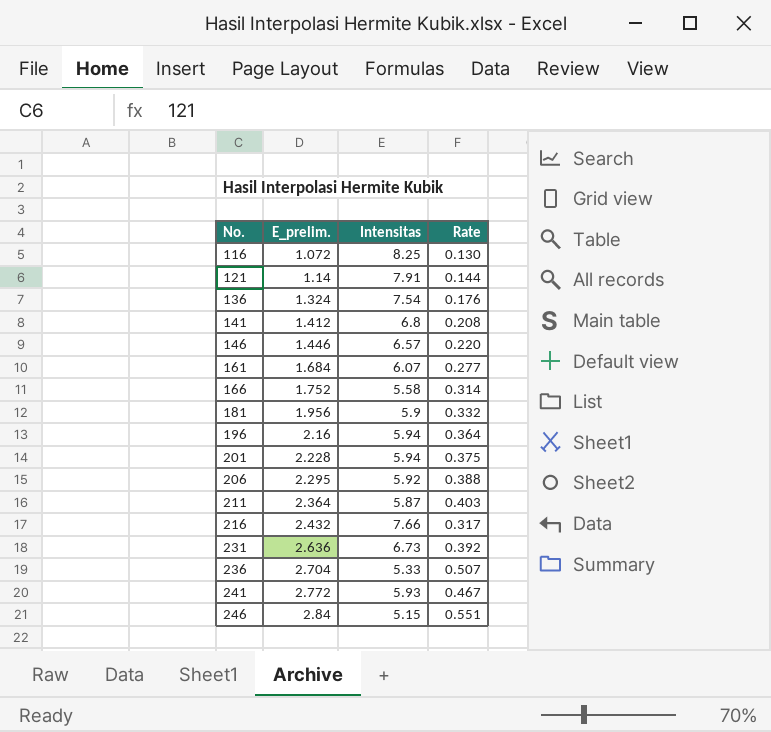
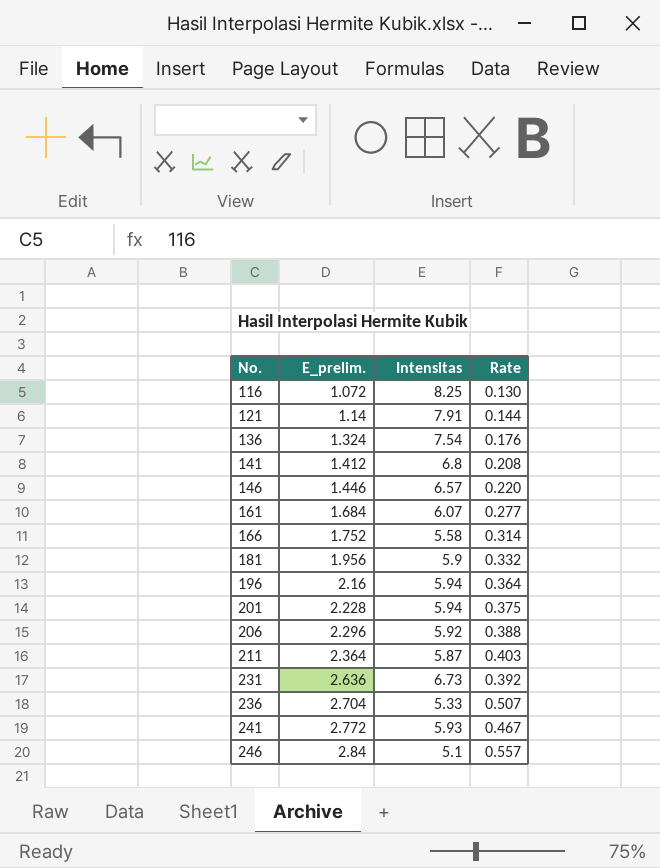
row 216: 2.432 | 7.66 | 0.317 -> none
206 | E_prelim.: 2.295 -> 2.296
246 | Intensitas: 5.15 -> 5.1
246 | Rate: 0.551 -> 0.557

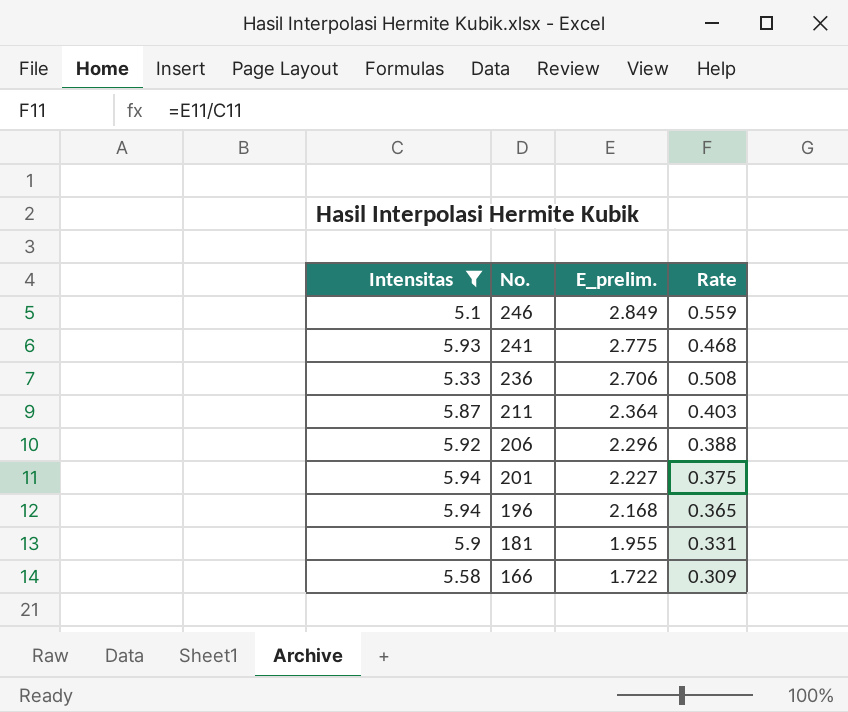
filter: none -> Intensitas <= 5.94
row order: No. ascending -> No. descending
column Intensitas | position: 3 -> 1
246 | E_prelim.: 2.84 -> 2.849
246 | Rate: 0.557 -> 0.559
241 | E_prelim.: 2.772 -> 2.775
241 | Rate: 0.467 -> 0.468
236 | E_prelim.: 2.704 -> 2.706
236 | Rate: 0.507 -> 0.508
201 | E_prelim.: 2.228 -> 2.227
196 | E_prelim.: 2.16 -> 2.168
196 | Rate: 0.364 -> 0.365
181 | E_prelim.: 1.956 -> 1.955
181 | Rate: 0.332 -> 0.331
166 | E_prelim.: 1.752 -> 1.722
166 | Rate: 0.314 -> 0.309

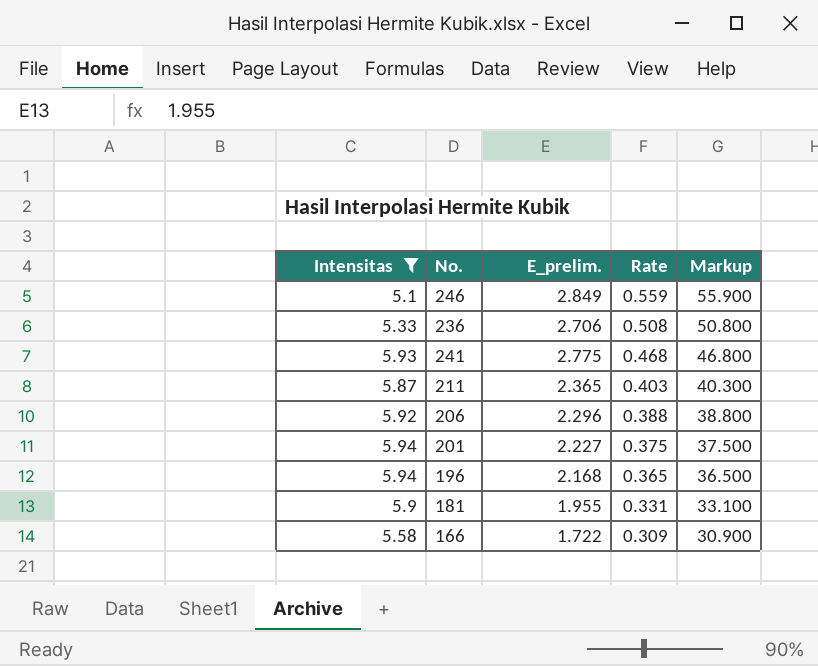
row order: No. descending -> Rate descending
column Markup | formula: none -> [Rate] * 100
211 | E_prelim.: 2.364 -> 2.365

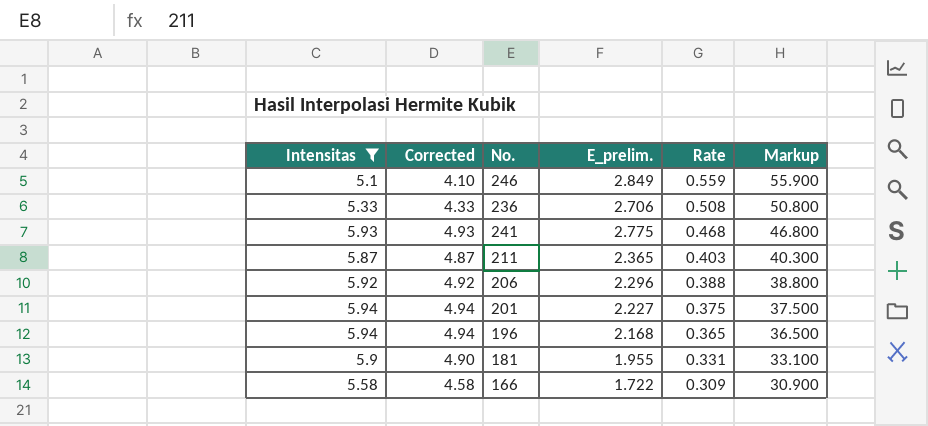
column Corrected | formula: none -> [Intensitas] - 1

